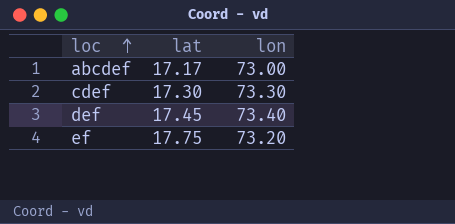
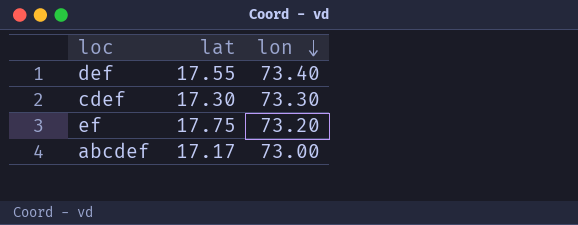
row order: loc ascending -> lon descending
def | lat: 17.45 -> 17.55

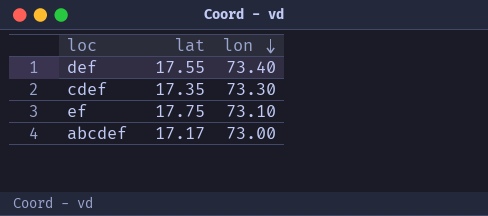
cdef | lat: 17.30 -> 17.35
ef | lon: 73.20 -> 73.10

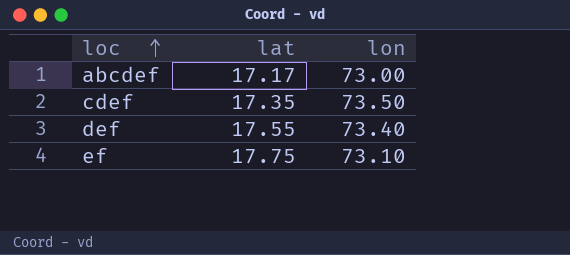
row order: lon descending -> loc ascending
cdef | lon: 73.30 -> 73.50

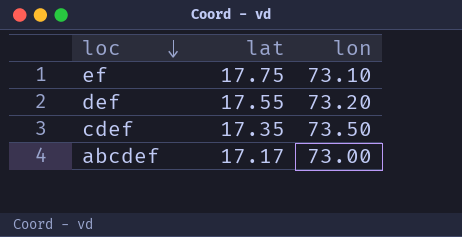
row order: loc ascending -> loc descending
def | lon: 73.40 -> 73.20

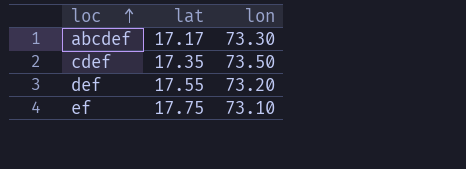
row order: loc descending -> loc ascending
abcdef | lon: 73.00 -> 73.30

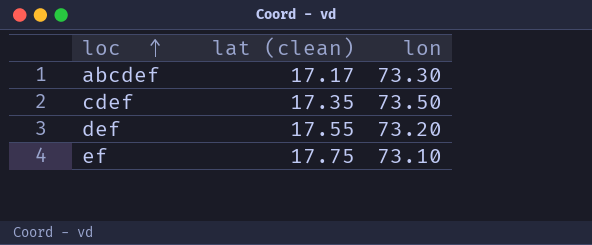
column name: lat -> lat (clean)

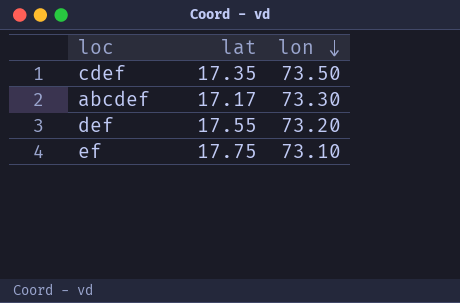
row order: loc ascending -> lon descending
column name: lat (clean) -> lat

